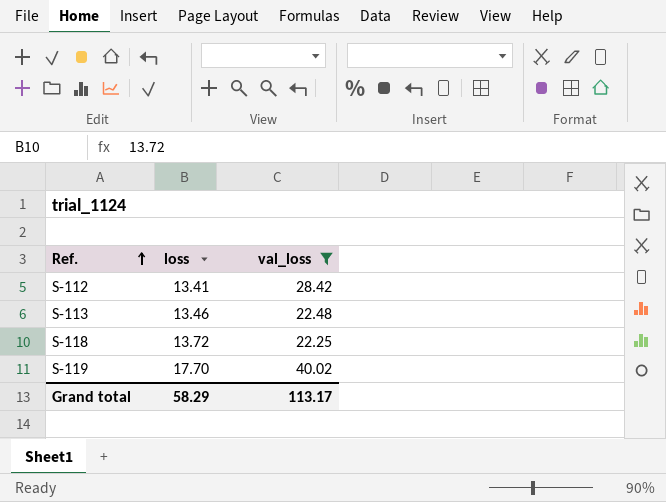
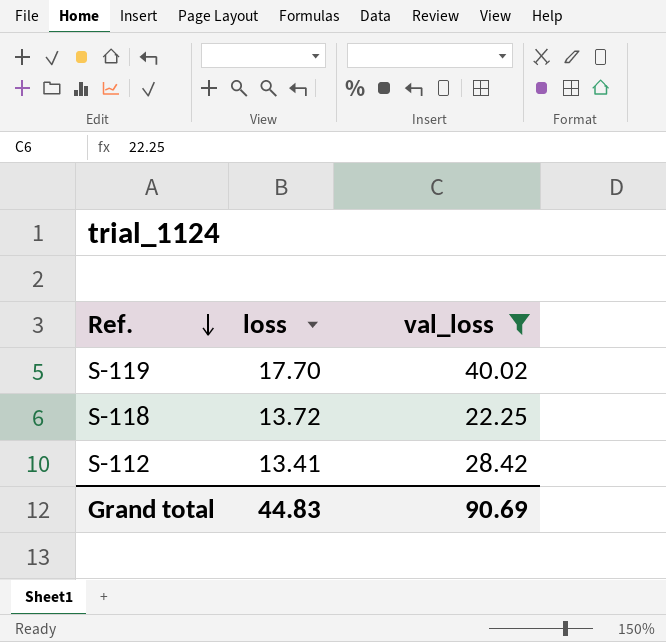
row order: Ref. ascending -> Ref. descending
row S-113: 13.46 | 22.48 -> none
Grand total | loss: 58.29 -> 44.83
Grand total | val_loss: 113.17 -> 90.69

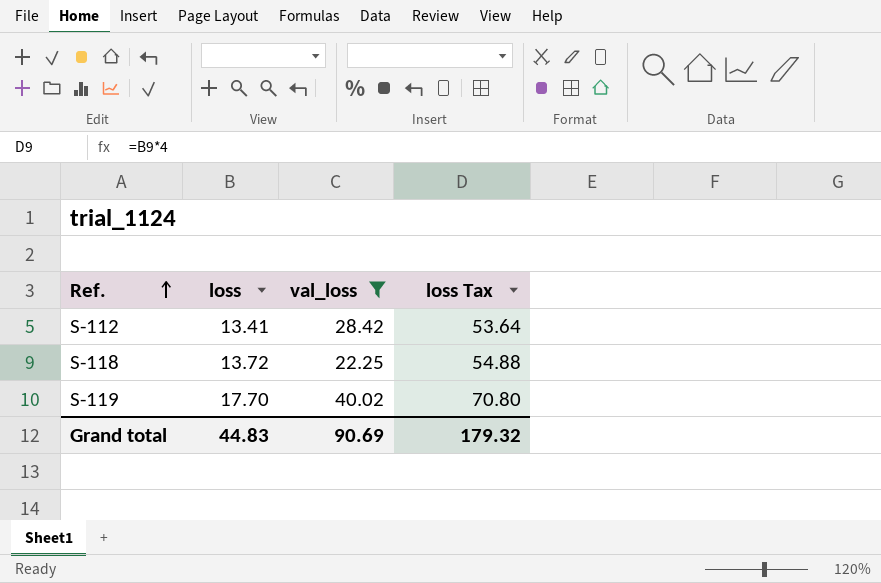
row order: Ref. descending -> Ref. ascending
column loss Tax | formula: none -> [loss] * 4

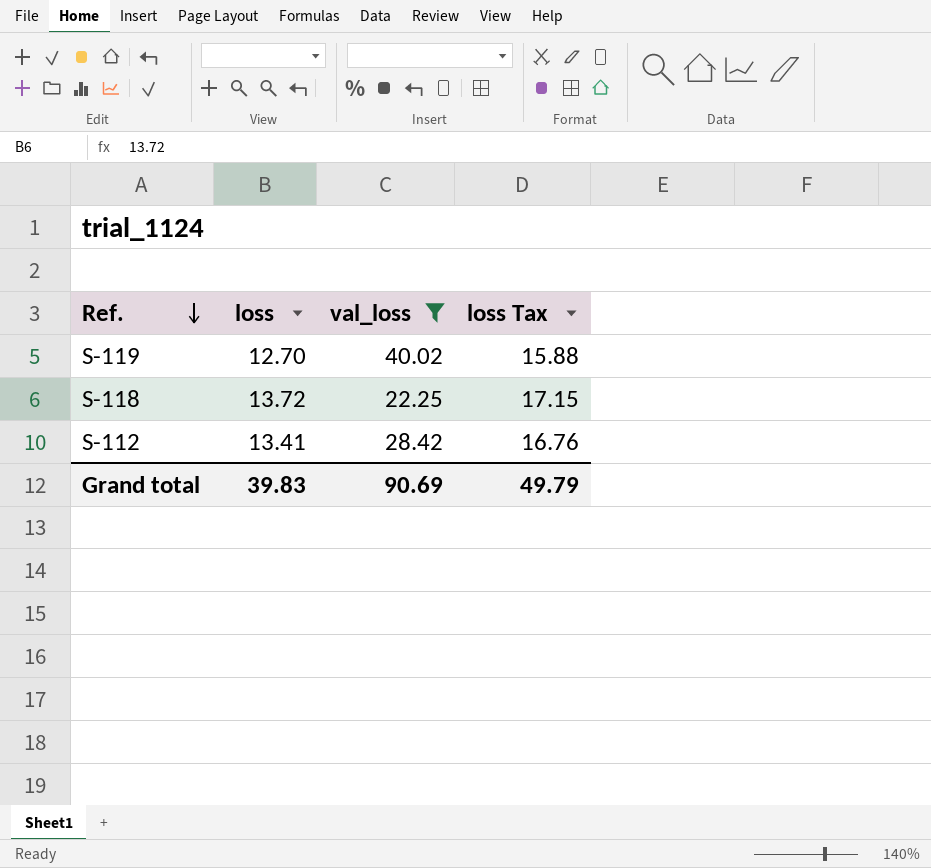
row order: Ref. ascending -> Ref. descending
column loss Tax | formula: [loss] * 4 -> [loss] * 1.25
S-119 | loss: 17.70 -> 12.70
Grand total | loss: 44.83 -> 39.83
Grand total | loss Tax: 179.32 -> 49.79

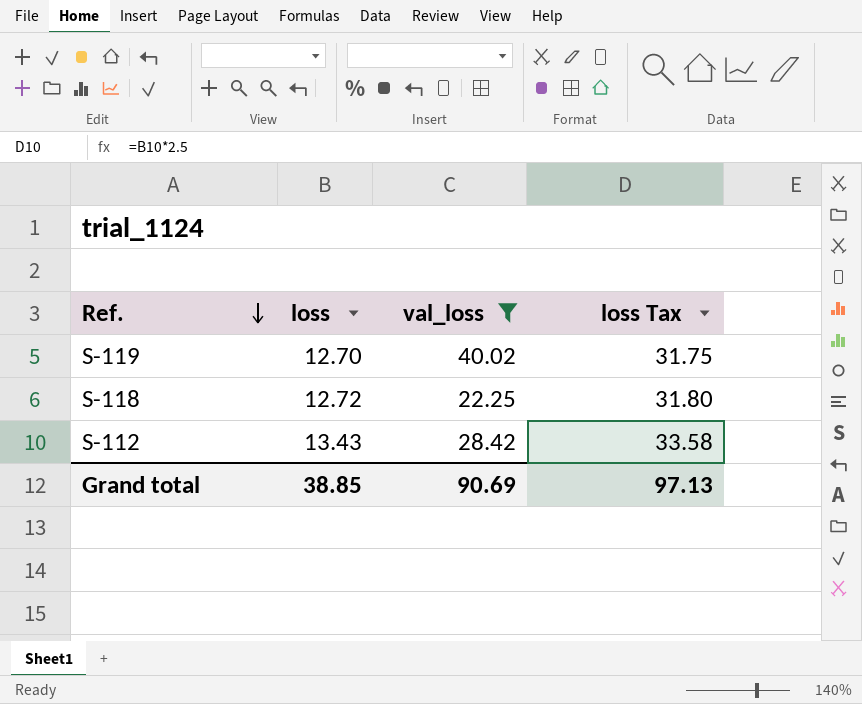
column loss Tax | formula: [loss] * 1.25 -> [loss] * 2.5
S-118 | loss: 13.72 -> 12.72
S-112 | loss: 13.41 -> 13.43
Grand total | loss: 39.83 -> 38.85
Grand total | loss Tax: 49.79 -> 97.13

